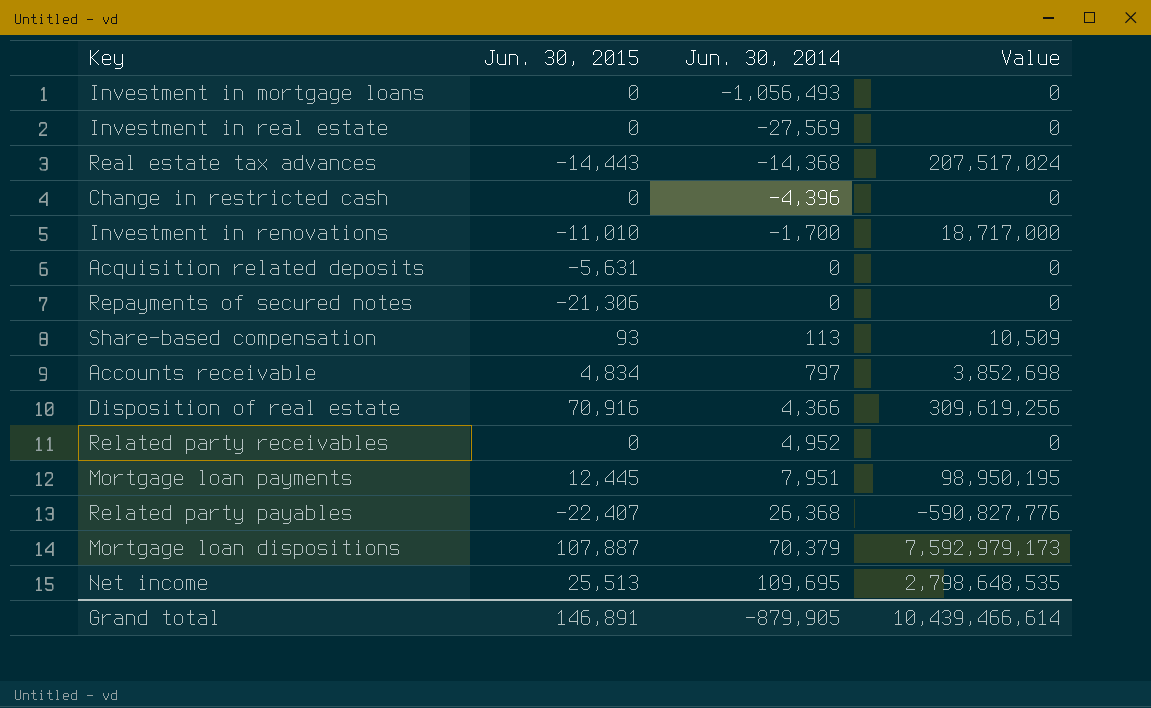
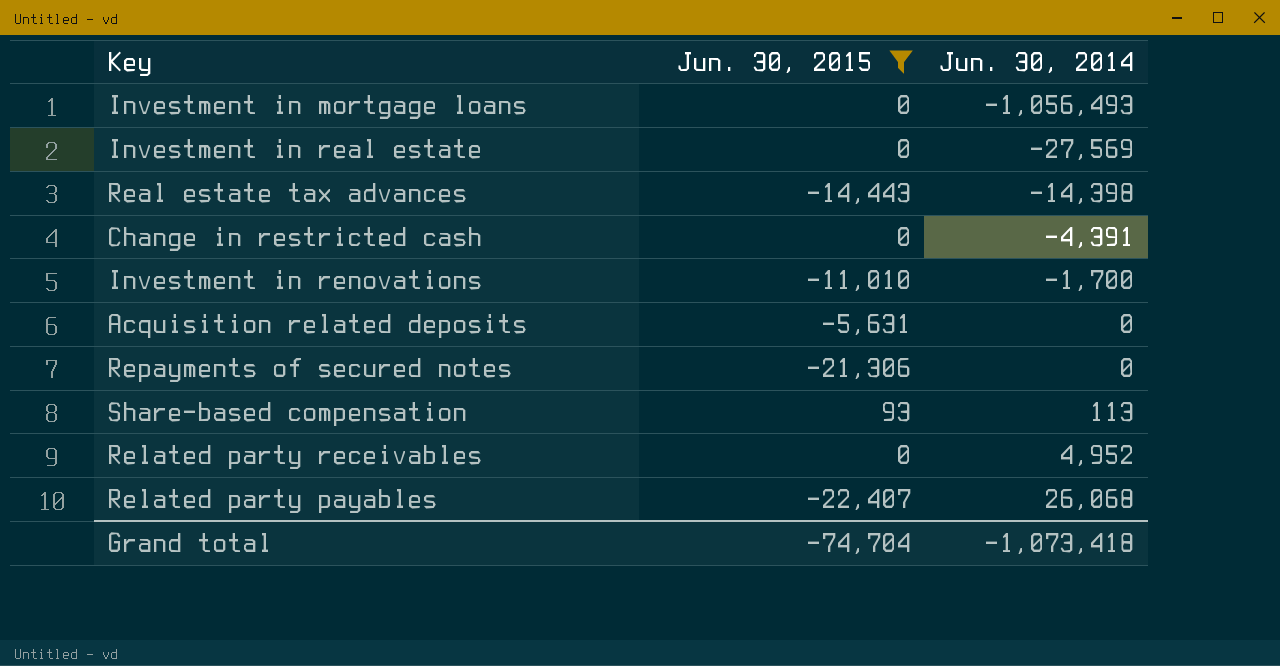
filter: none -> Jun. 30, 2015 <= 93
column Value | formula: [Jun. 30, 2015] * [Jun. 30, 2014] -> none
Real estate tax advances | Jun. 30, 2014: -14,368 -> -14,398
Change in restricted cash | Jun. 30, 2014: -4,396 -> -4,391
Related party payables | Jun. 30, 2014: 26,368 -> 26,068
Grand total | Jun. 30, 2015: 146,891 -> -74,704
Grand total | Jun. 30, 2014: -879,905 -> -1,073,418

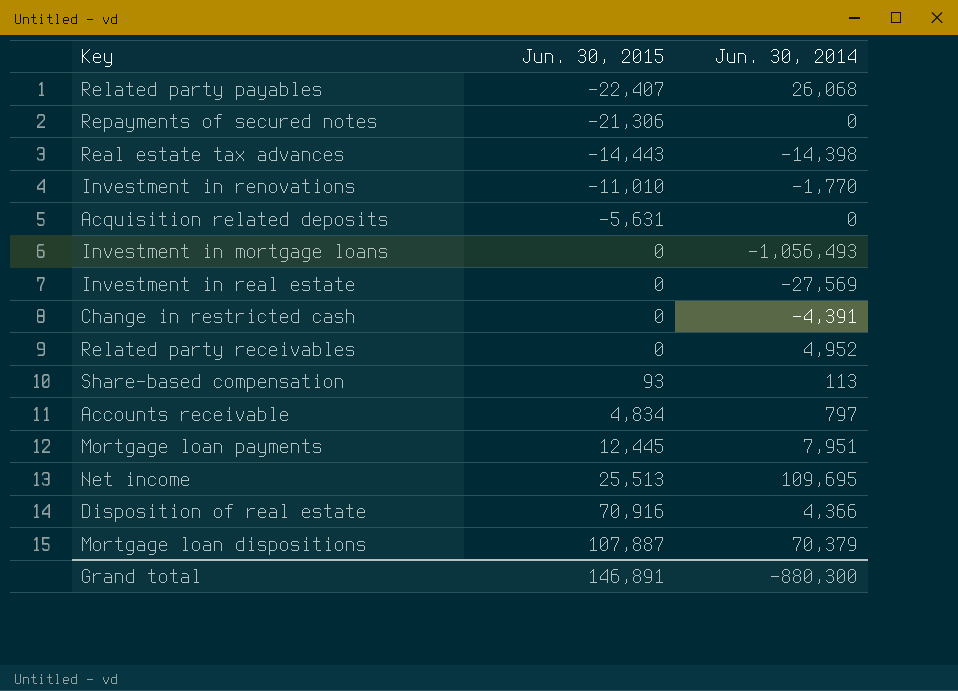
filter: Jun. 30, 2015 <= 93 -> none
row order: Jun. 30, 2014 ascending -> Jun. 30, 2015 ascending
Investment in renovations | Jun. 30, 2014: -1,700 -> -1,770
Grand total | Jun. 30, 2015: -74,704 -> 146,891
Grand total | Jun. 30, 2014: -1,073,418 -> -880,300

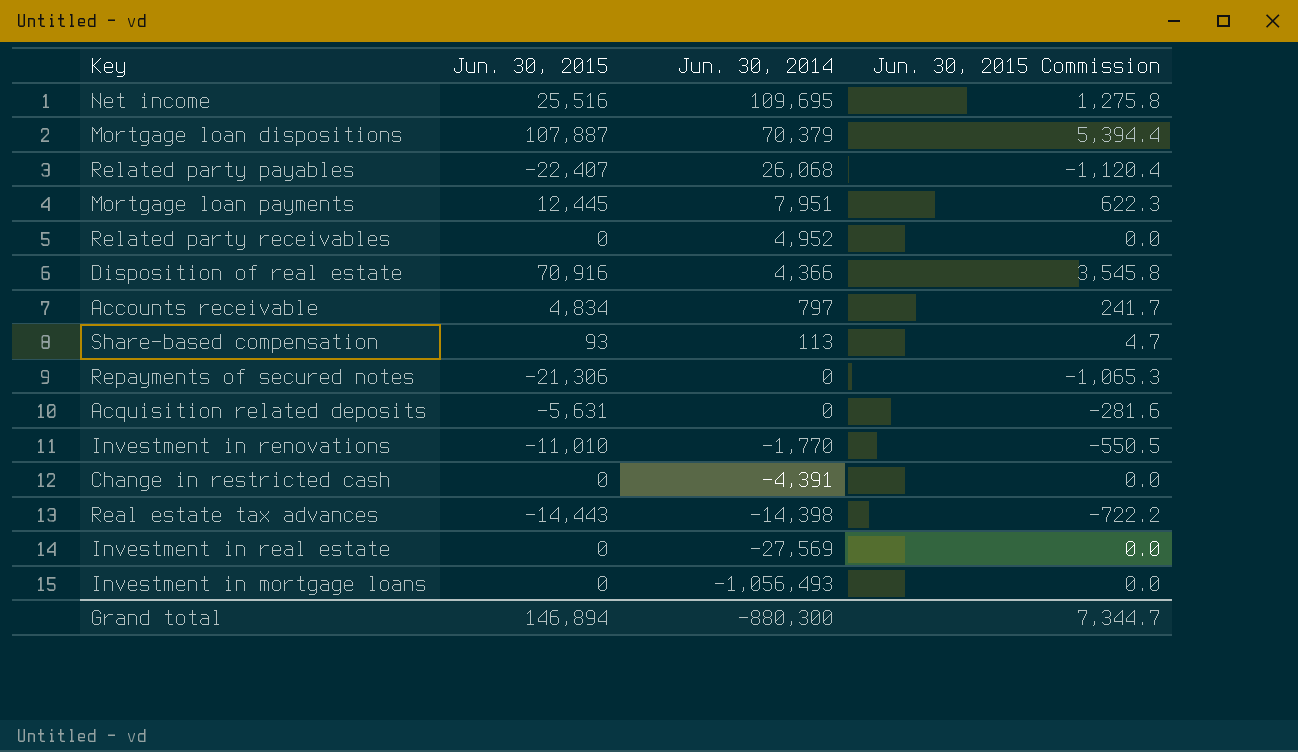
row order: Jun. 30, 2015 ascending -> Jun. 30, 2014 descending
column Jun. 30, 2015 Commission | formula: none -> [Jun. 30, 2015] * 0.05
Net income | Jun. 30, 2015: 25,513 -> 25,516
Grand total | Jun. 30, 2015: 146,891 -> 146,894

